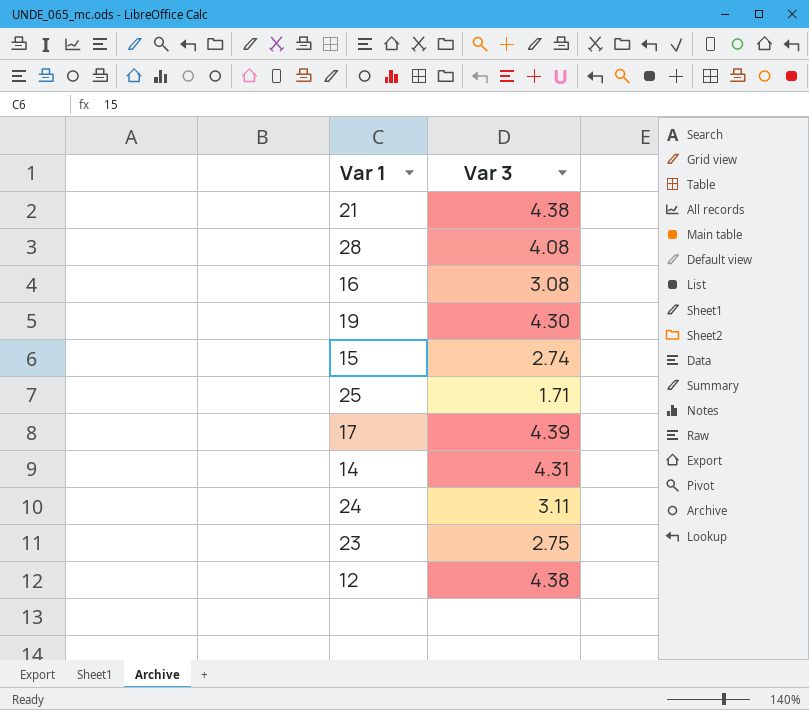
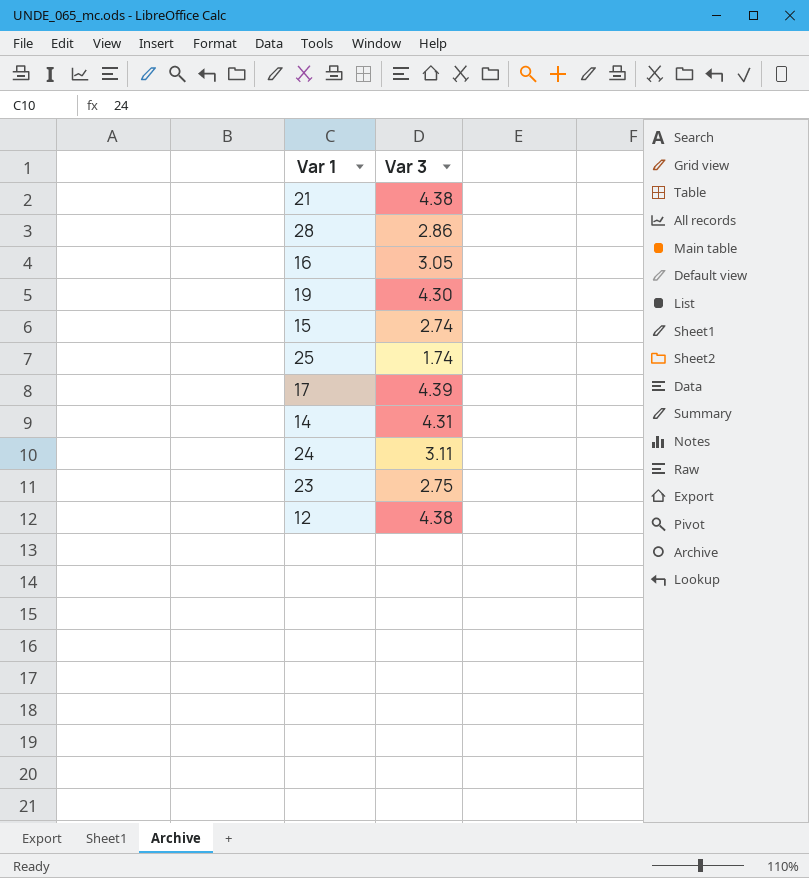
28 | Var 3: 4.08 -> 2.86
16 | Var 3: 3.08 -> 3.05
25 | Var 3: 1.71 -> 1.74

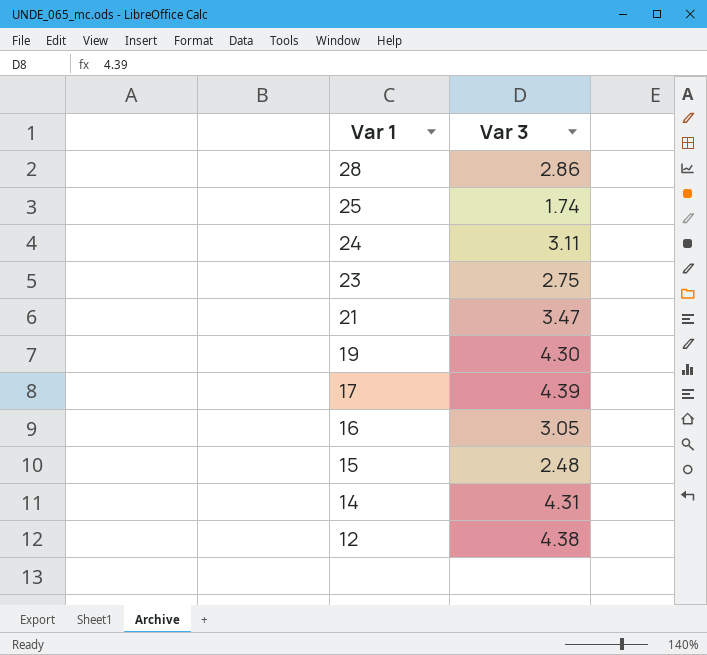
row order: none -> Var 1 descending
21 | Var 3: 4.38 -> 3.47
15 | Var 3: 2.74 -> 2.48

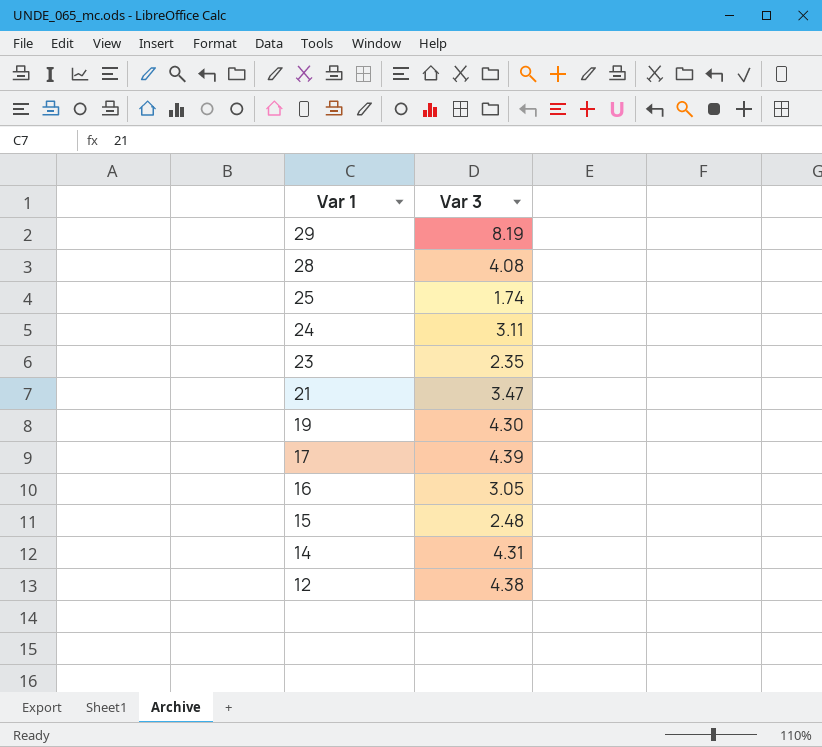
row 29: none -> 8.19
28 | Var 3: 2.86 -> 4.08
23 | Var 3: 2.75 -> 2.35

